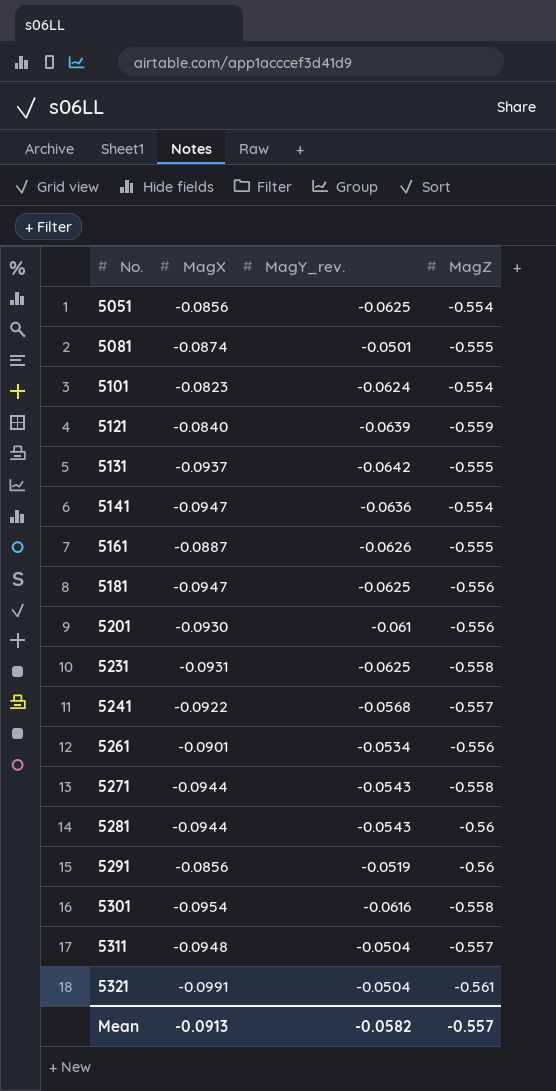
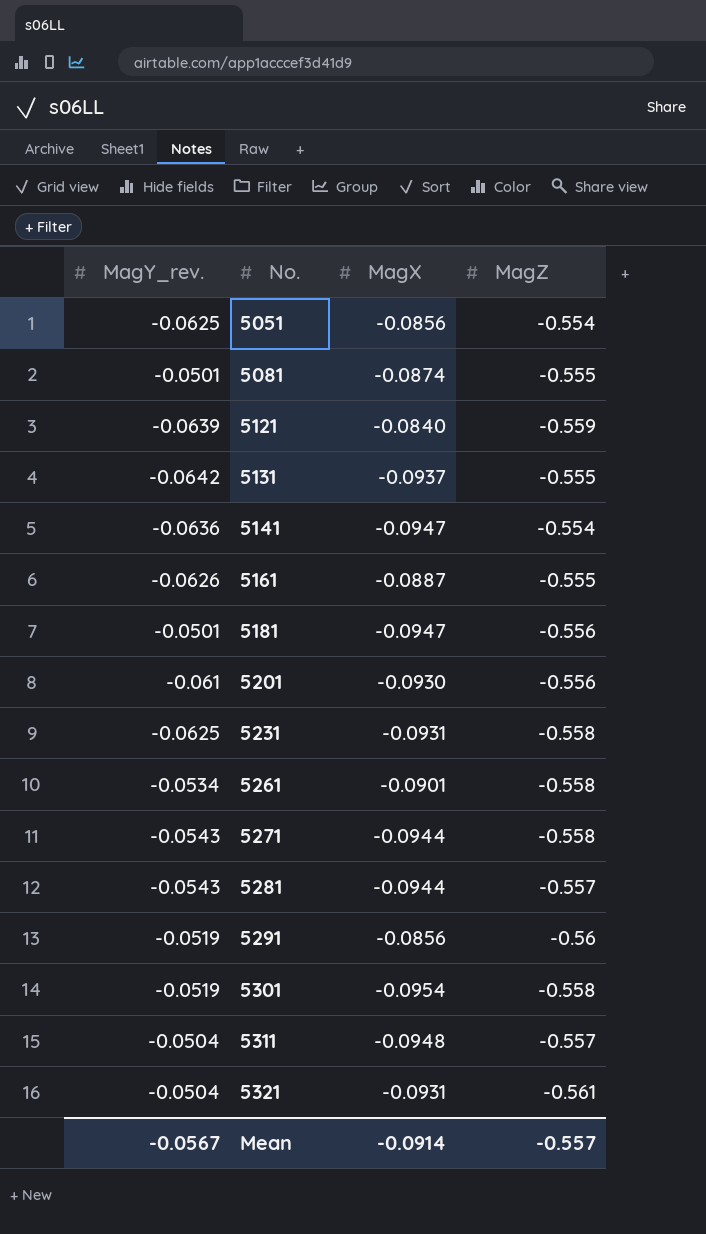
column MagY_rev. | position: 3 -> 1
row 5101: -0.0823 | -0.0624 | -0.554 -> none
row 5241: -0.0922 | -0.0568 | -0.557 -> none
5181 | MagY_rev.: -0.0625 -> -0.0501
5261 | MagZ: -0.556 -> -0.558
5281 | MagZ: -0.56 -> -0.557
5301 | MagY_rev.: -0.0616 -> -0.0519
5321 | MagX: -0.0991 -> -0.0931
Mean | MagY_rev.: -0.0582 -> -0.0567
Mean | MagX: -0.0913 -> -0.0914

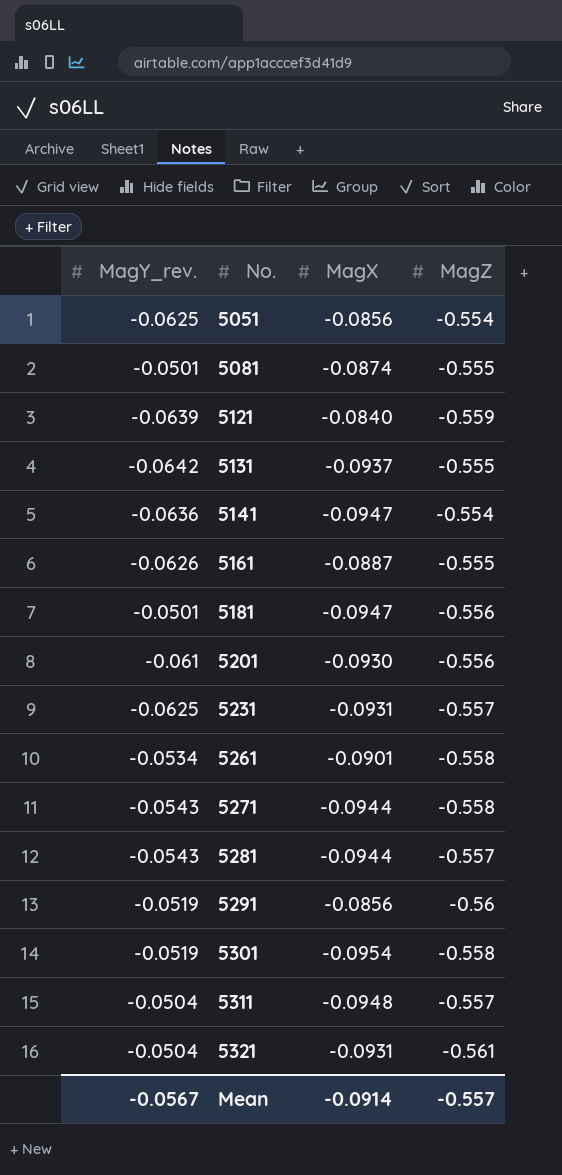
5231 | MagZ: -0.558 -> -0.557

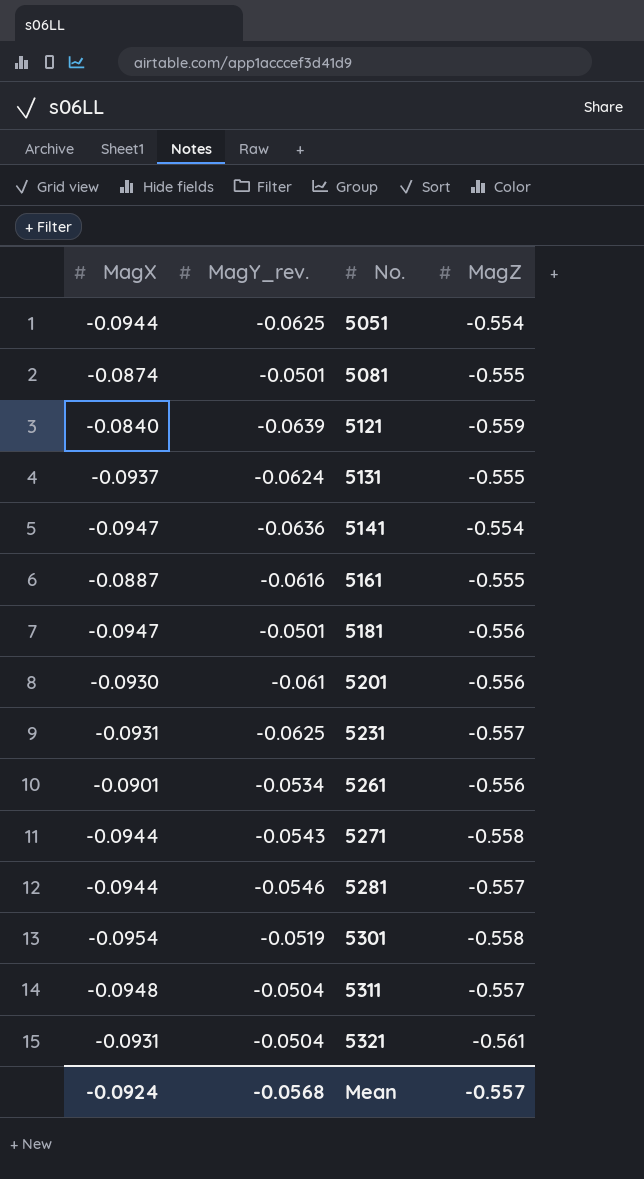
column MagX | position: 3 -> 1
row 5291: -0.0519 | -0.0856 | -0.56 -> none
5051 | MagX: -0.0856 -> -0.0944
5131 | MagY_rev.: -0.0642 -> -0.0624
5161 | MagY_rev.: -0.0626 -> -0.0616
5261 | MagZ: -0.558 -> -0.556
5281 | MagY_rev.: -0.0543 -> -0.0546
Mean | MagX: -0.0914 -> -0.0924
Mean | MagY_rev.: -0.0567 -> -0.0568

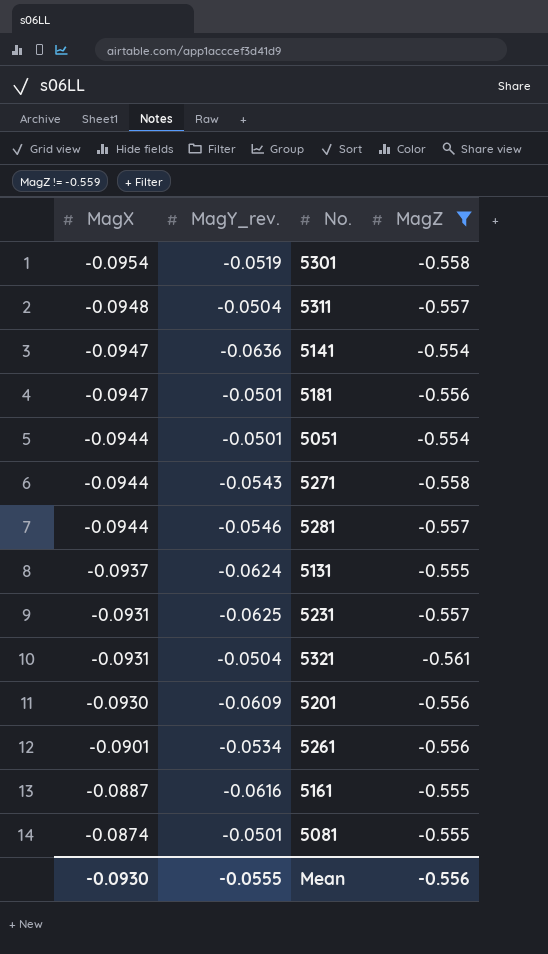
filter: none -> MagZ != -0.559
row order: No. ascending -> MagX ascending
5051 | MagY_rev.: -0.0625 -> -0.0501
5201 | MagY_rev.: -0.061 -> -0.0609
Mean | MagX: -0.0924 -> -0.0930
Mean | MagY_rev.: -0.0568 -> -0.0555
Mean | MagZ: -0.557 -> -0.556

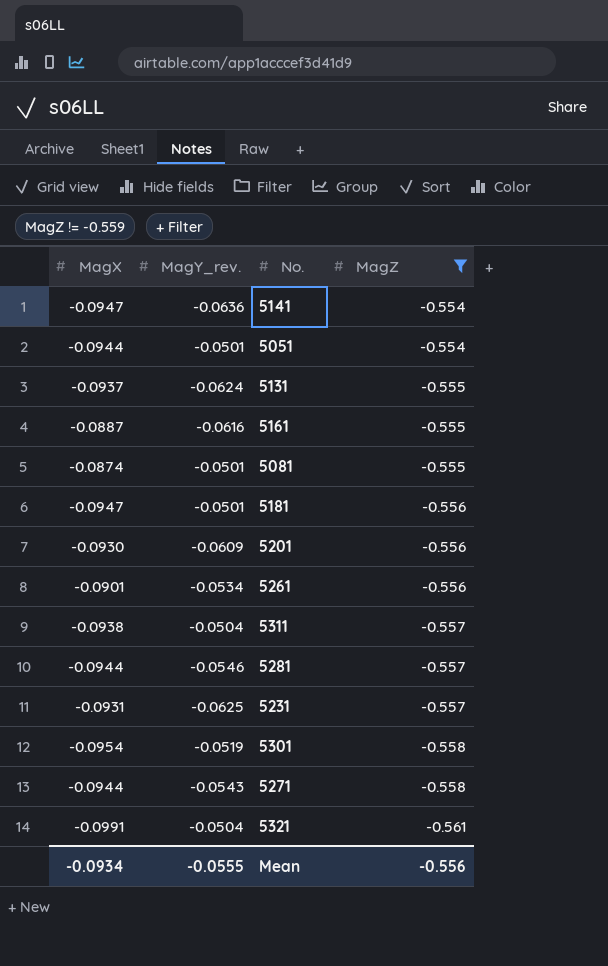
row order: MagX ascending -> MagZ descending
5311 | MagX: -0.0948 -> -0.0938
5321 | MagX: -0.0931 -> -0.0991
Mean | MagX: -0.0930 -> -0.0934

